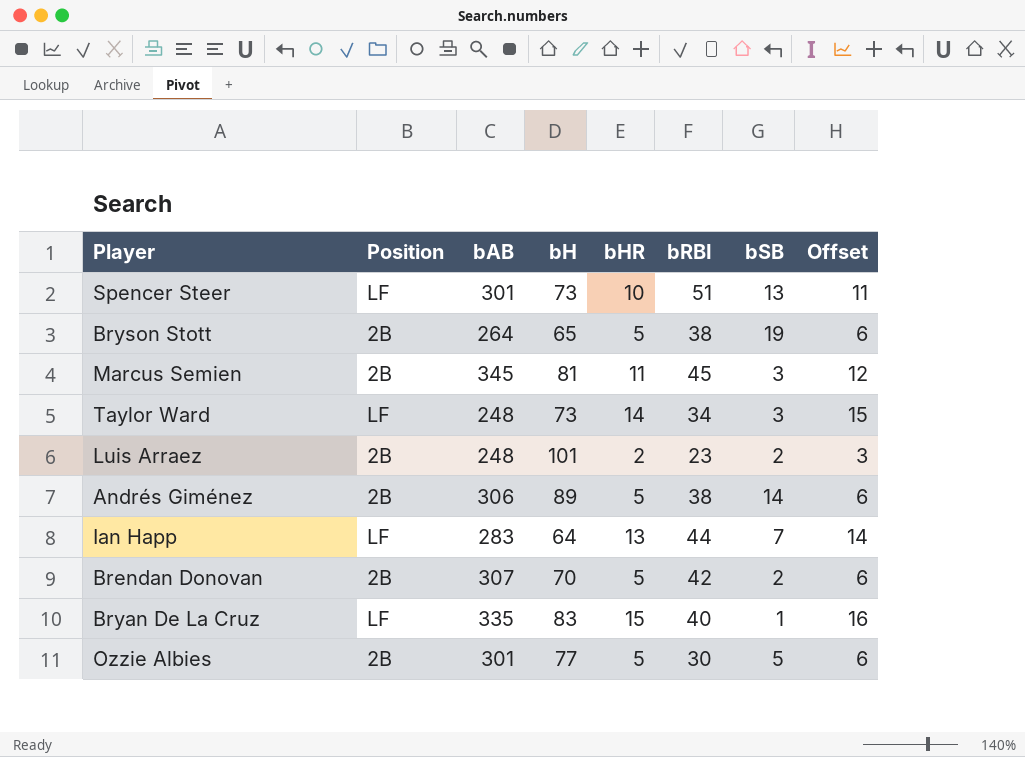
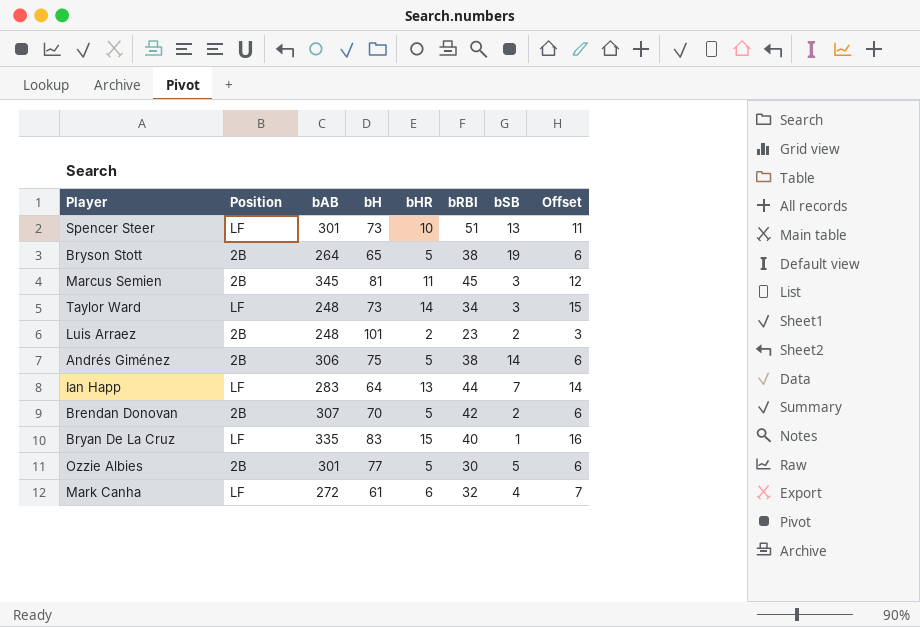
Andrés Giménez | bH: 89 -> 75
row Mark Canha: none -> LF | 272 | 61 | 6 | 32 | 4 | 7

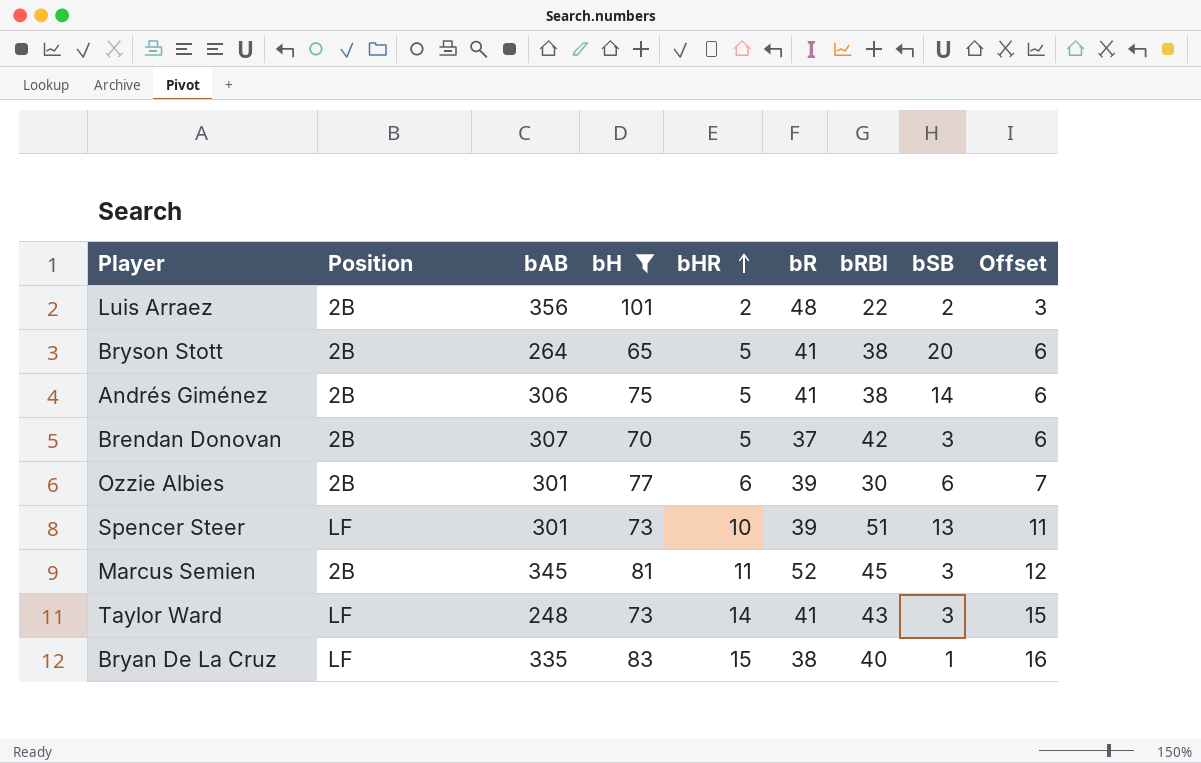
filter: none -> bH >= 65
row order: none -> bHR ascending
column bR | position: none -> 6
Luis Arraez | bAB: 248 -> 356
Luis Arraez | bRBI: 23 -> 22
Bryson Stott | bSB: 19 -> 20
Brendan Donovan | bSB: 2 -> 3
Ozzie Albies | bHR: 5 -> 6
Ozzie Albies | bSB: 5 -> 6
Ozzie Albies | Offset: 6 -> 7
Taylor Ward | bRBI: 34 -> 43

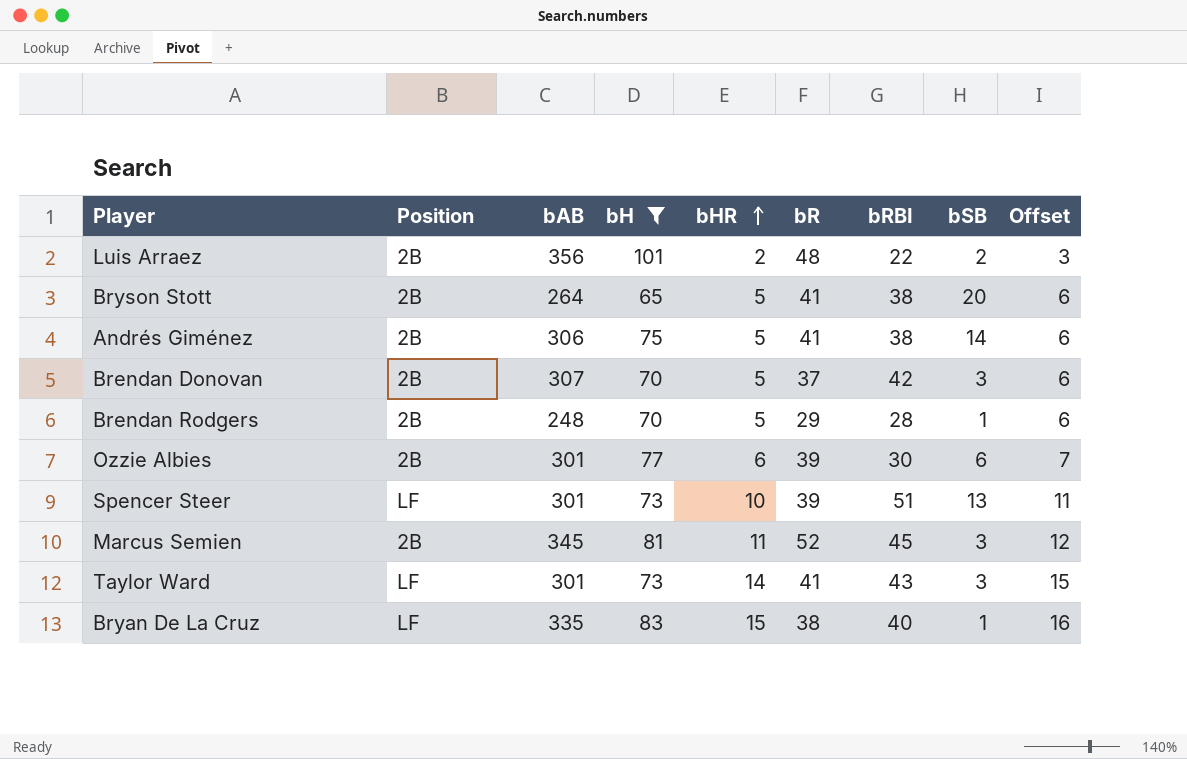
row Brendan Rodgers: none -> 2B | 248 | 70 | 5 | 29 | 28 | 1 | 6
Taylor Ward | bAB: 248 -> 301

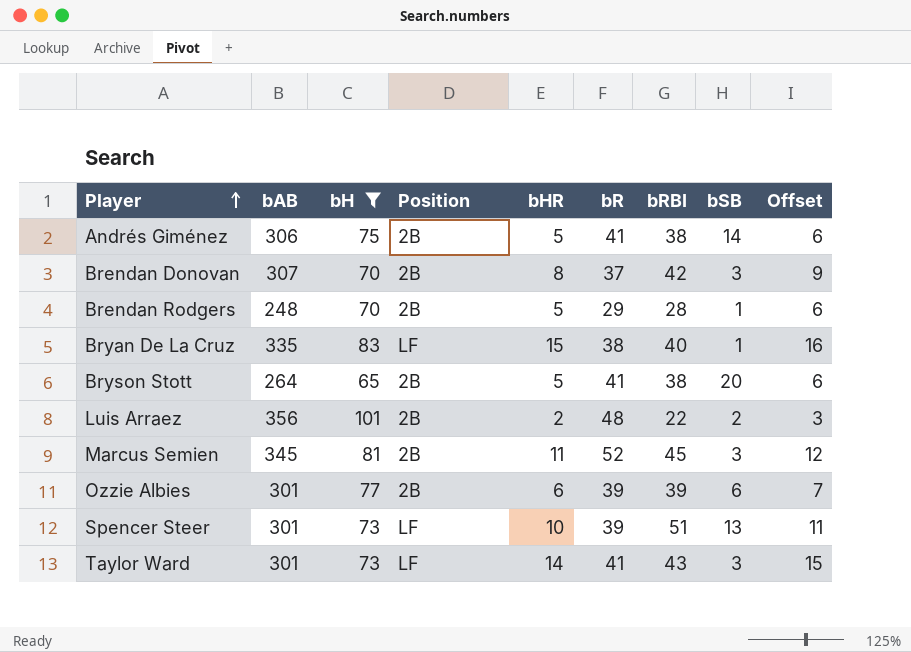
row order: bHR ascending -> Player ascending
column Position | position: 2 -> 4
Brendan Donovan | bHR: 5 -> 8
Brendan Donovan | Offset: 6 -> 9
Ozzie Albies | bRBI: 30 -> 39

